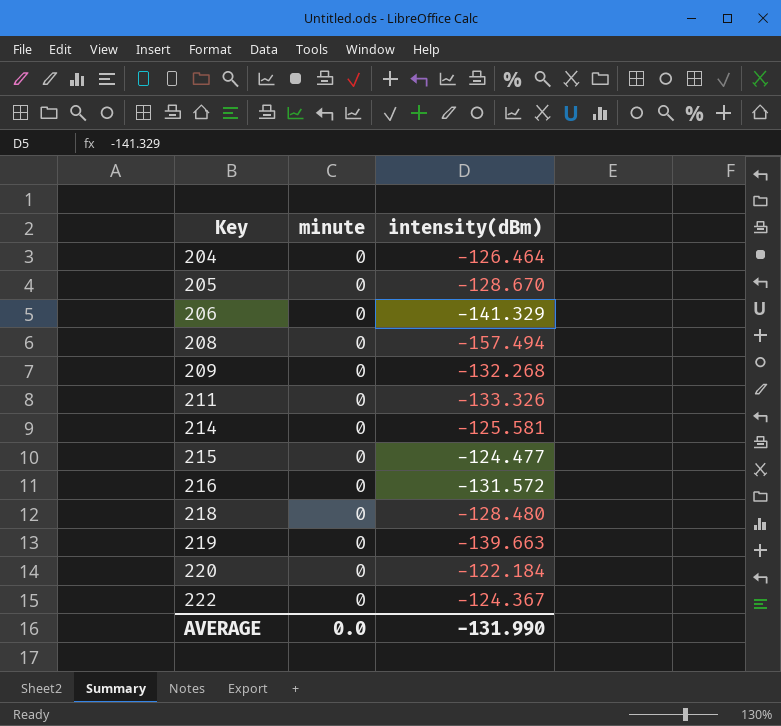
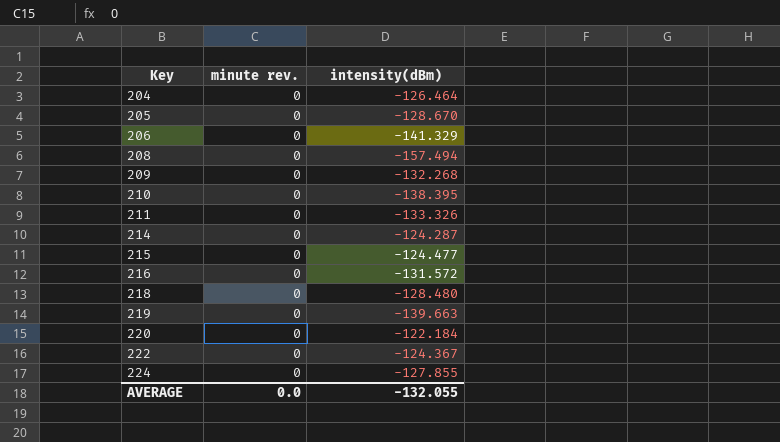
column name: minute -> minute rev.
row 210: none -> 0 | -138.395
214 | intensity(dBm): -125.581 -> -124.287
row 224: none -> 0 | -127.855
AVERAGE | intensity(dBm): -131.990 -> -132.055

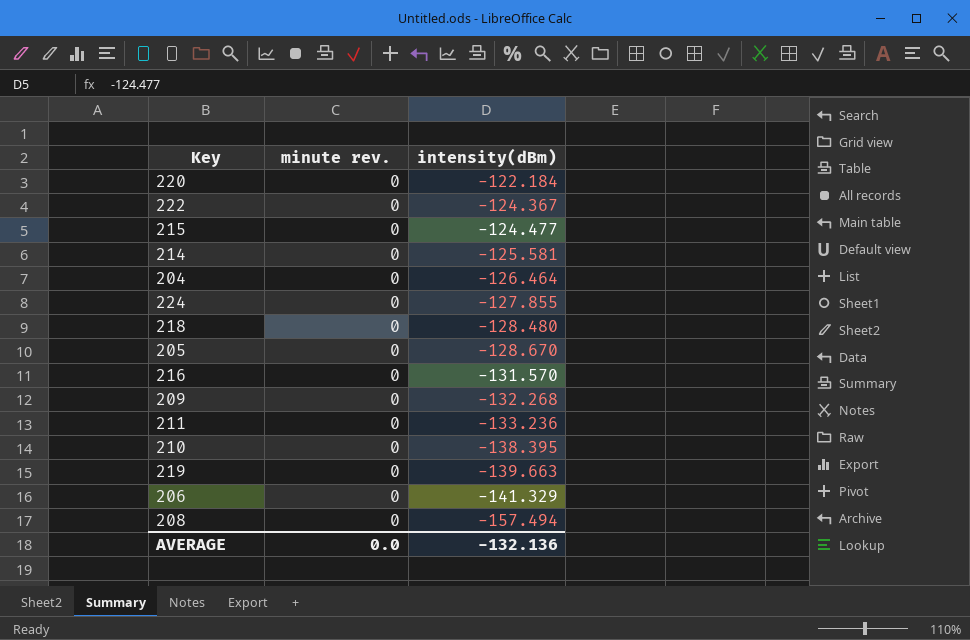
row order: Key ascending -> intensity(dBm) descending
214 | intensity(dBm): -124.287 -> -125.581
216 | intensity(dBm): -131.572 -> -131.570
211 | intensity(dBm): -133.326 -> -133.236
AVERAGE | intensity(dBm): -132.055 -> -132.136

